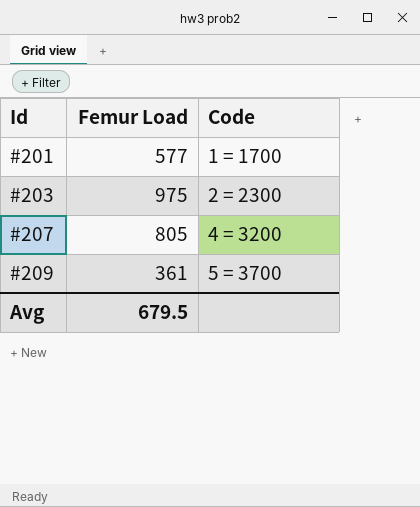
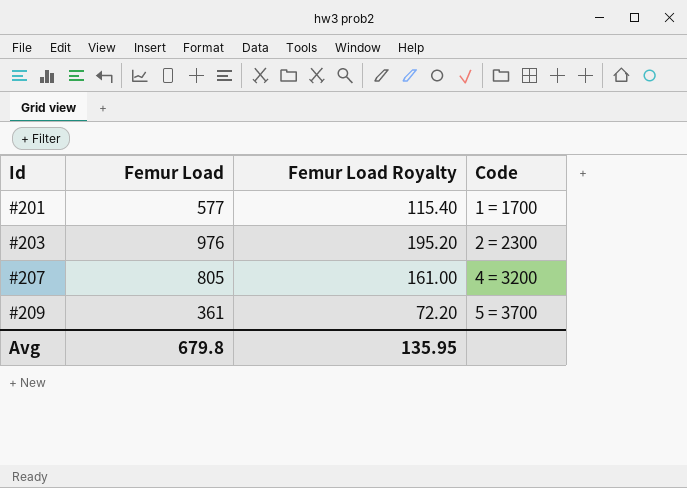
column Femur Load Royalty | formula: none -> [Femur Load] * 0.2
#203 | Femur Load: 975 -> 976
Avg | Femur Load: 679.5 -> 679.8

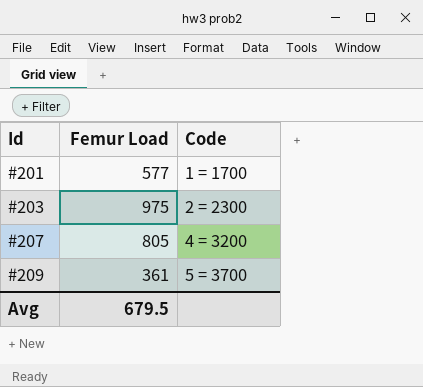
column Femur Load Royalty | formula: [Femur Load] * 0.2 -> none
#203 | Femur Load: 976 -> 975
Avg | Femur Load: 679.8 -> 679.5

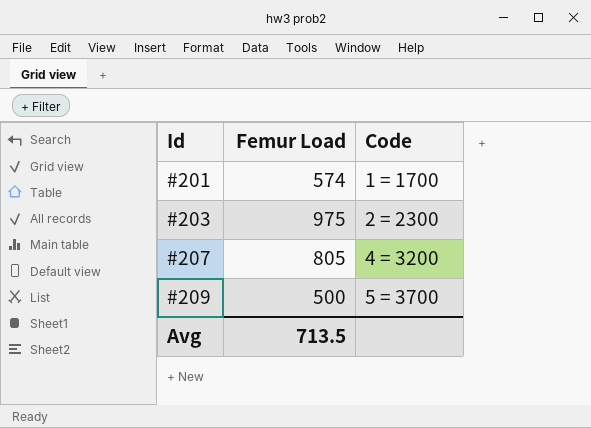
#201 | Femur Load: 577 -> 574
#209 | Femur Load: 361 -> 500
Avg | Femur Load: 679.5 -> 713.5

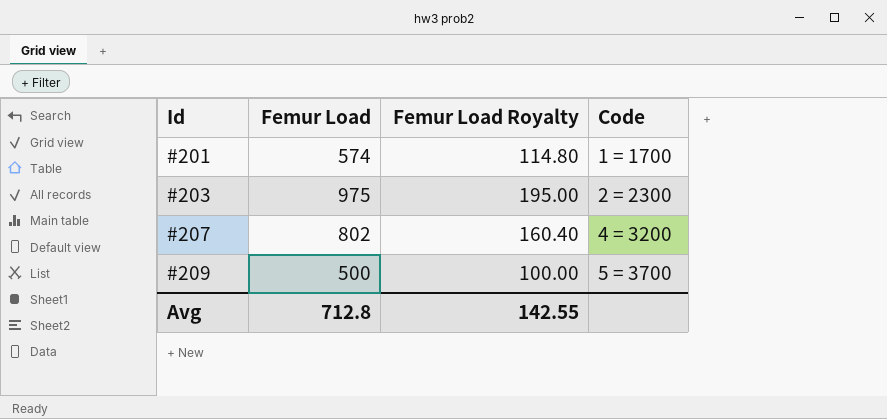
column Femur Load Royalty | formula: none -> [Femur Load] * 0.2
#207 | Femur Load: 805 -> 802
Avg | Femur Load: 713.5 -> 712.8

